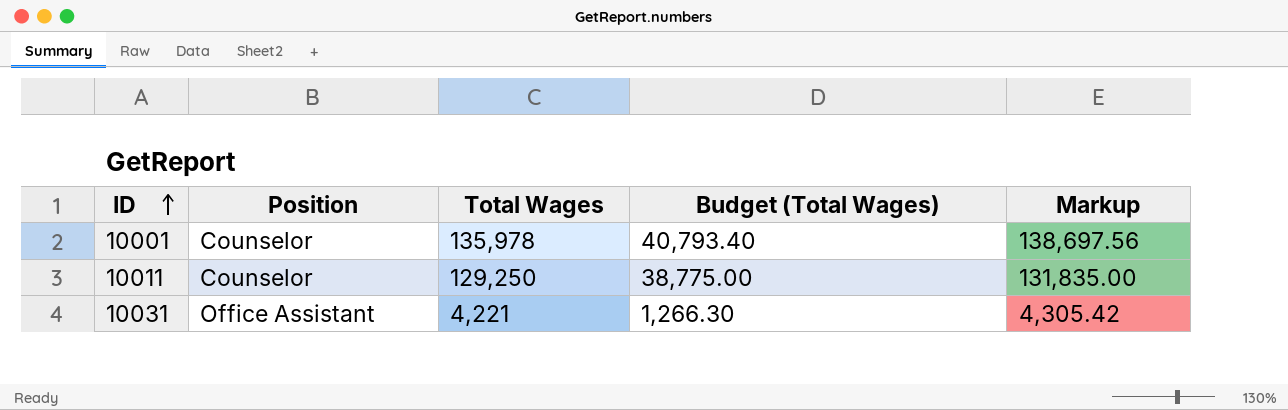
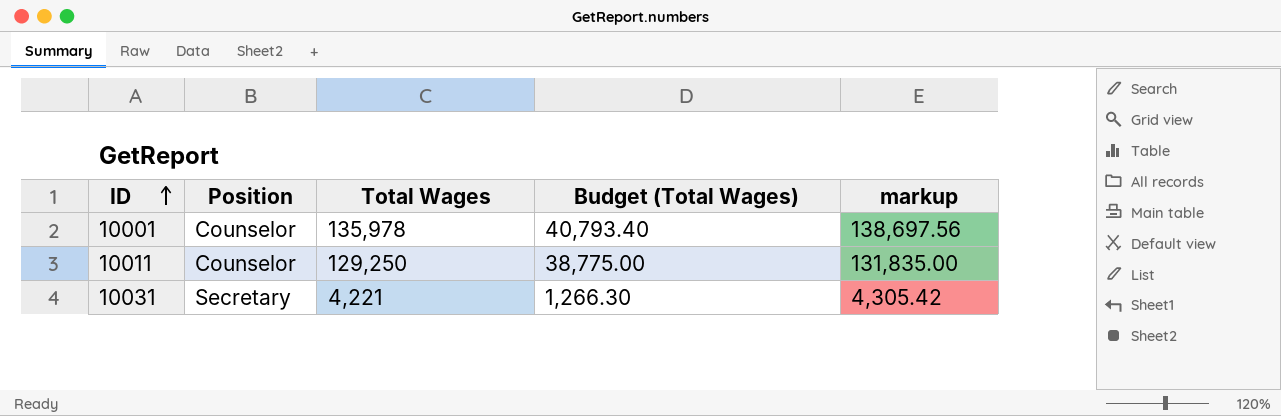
column name: Markup -> markup
10031 | Position: Office Assistant -> Secretary

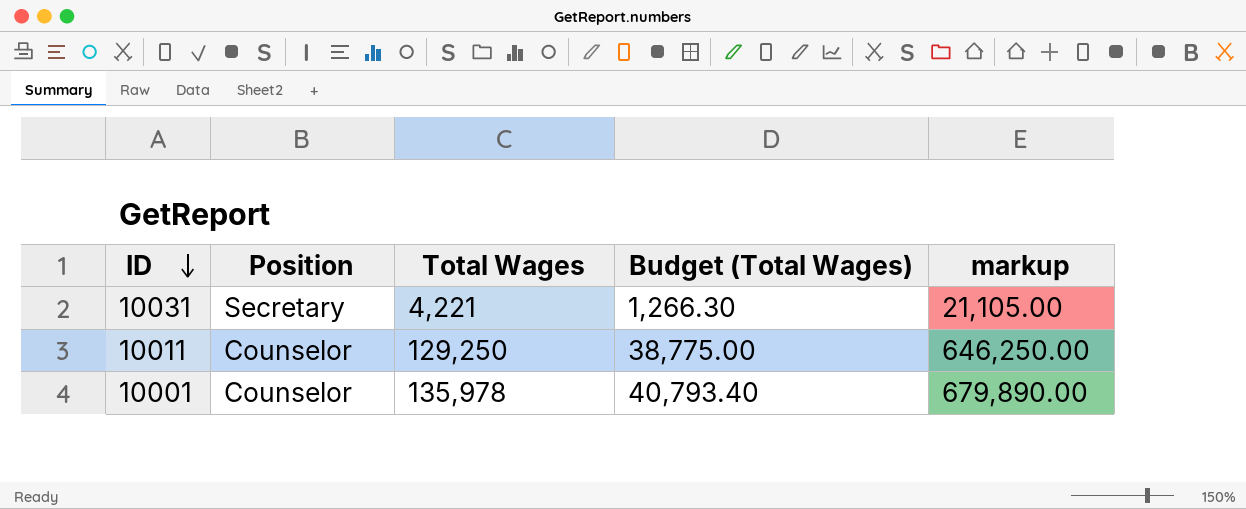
row order: ID ascending -> ID descending
column markup | formula: [Total Wages] * 1.02 -> [Total Wages] * 5

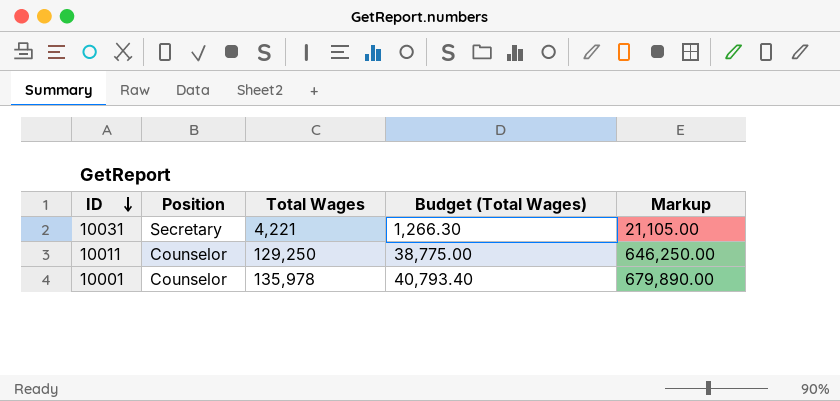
column name: markup -> Markup

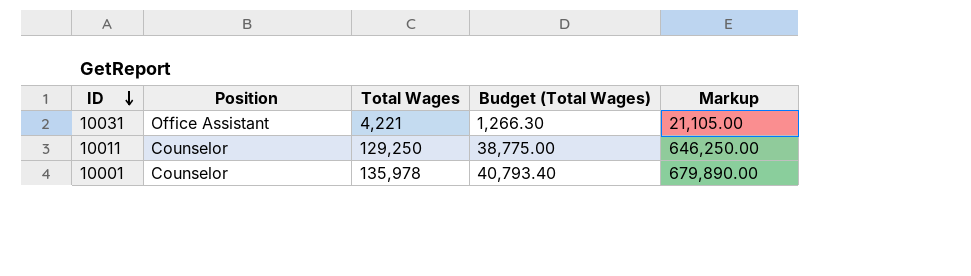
10031 | Position: Secretary -> Office Assistant

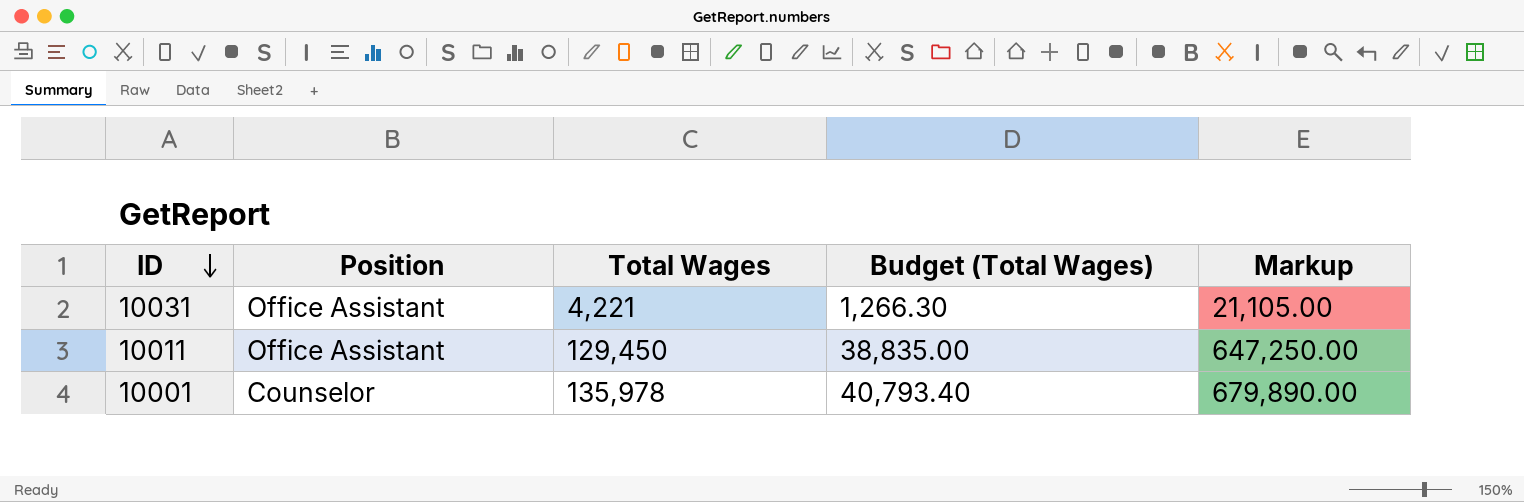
10011 | Position: Counselor -> Office Assistant
10011 | Total Wages: 129,250 -> 129,450
10011 | Budget (Total Wages): 38,775.00 -> 38,835.00
10011 | Markup: 646,250.00 -> 647,250.00

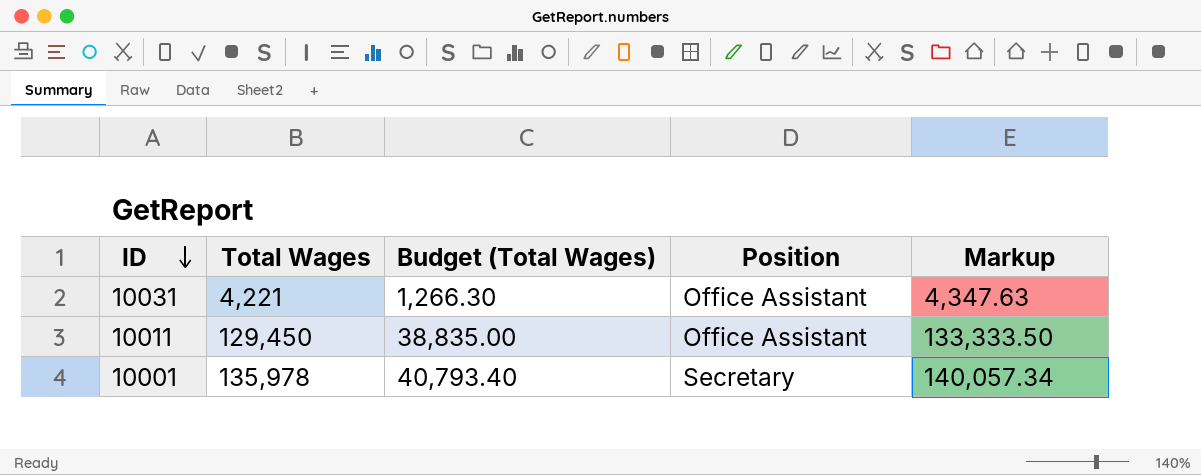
column Position | position: 2 -> 4
column Markup | formula: [Total Wages] * 5 -> [Total Wages] * 1.03
10001 | Position: Counselor -> Secretary

